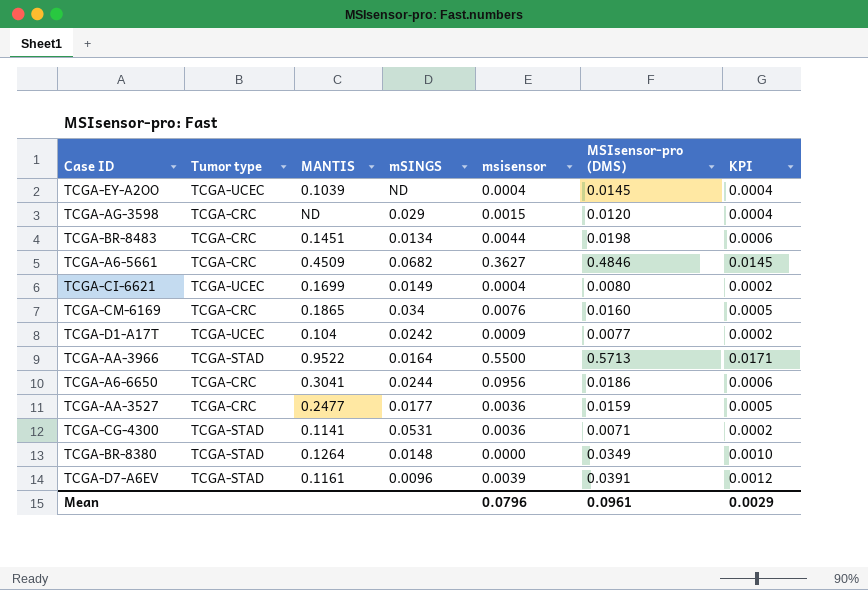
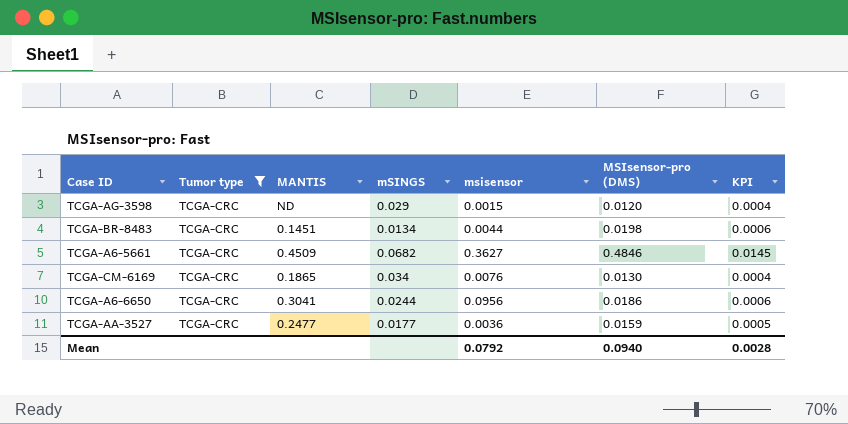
filter: none -> Tumor type = TCGA-CRC
TCGA-CM-6169 | MSIsensor-pro (DMS): 0.0160 -> 0.0130
TCGA-CM-6169 | KPI: 0.0005 -> 0.0004
Mean | msisensor: 0.0796 -> 0.0792
Mean | MSIsensor-pro (DMS): 0.0961 -> 0.0940
Mean | KPI: 0.0029 -> 0.0028

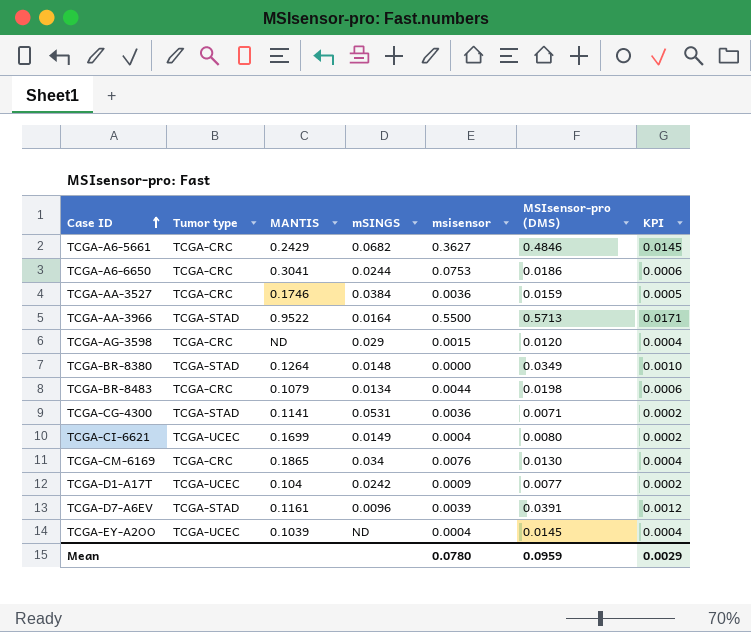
filter: Tumor type = TCGA-CRC -> none
row order: none -> Case ID ascending
TCGA-A6-5661 | MANTIS: 0.4509 -> 0.2429
TCGA-A6-6650 | msisensor: 0.0956 -> 0.0753
TCGA-AA-3527 | MANTIS: 0.2477 -> 0.1746
TCGA-AA-3527 | mSINGS: 0.0177 -> 0.0384
TCGA-BR-8483 | MANTIS: 0.1451 -> 0.1079
Mean | msisensor: 0.0792 -> 0.0780
Mean | MSIsensor-pro (DMS): 0.0940 -> 0.0959
Mean | KPI: 0.0028 -> 0.0029

